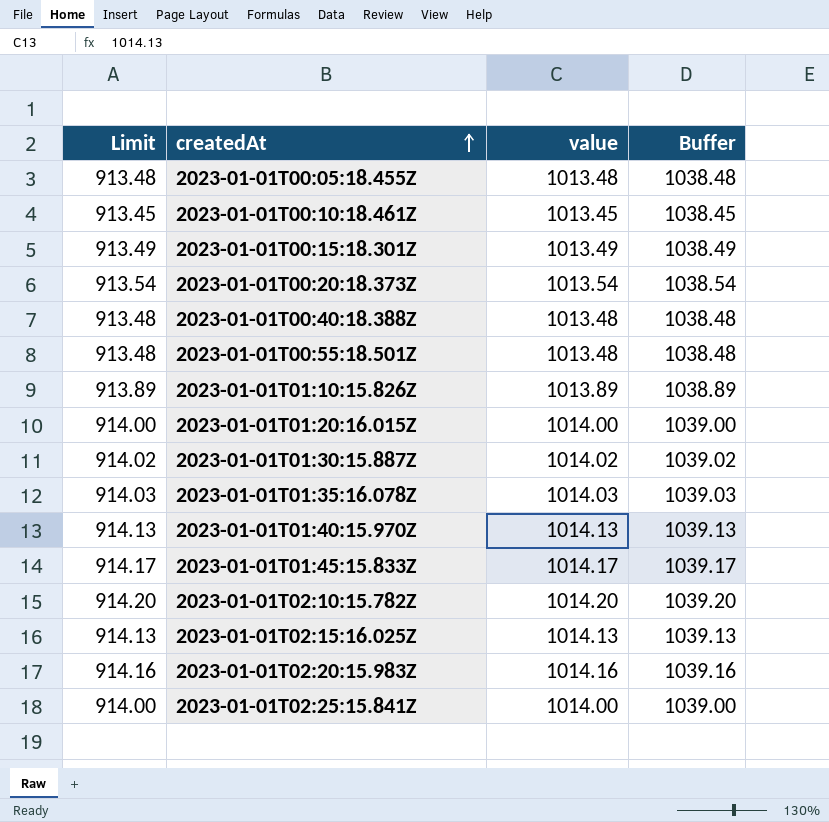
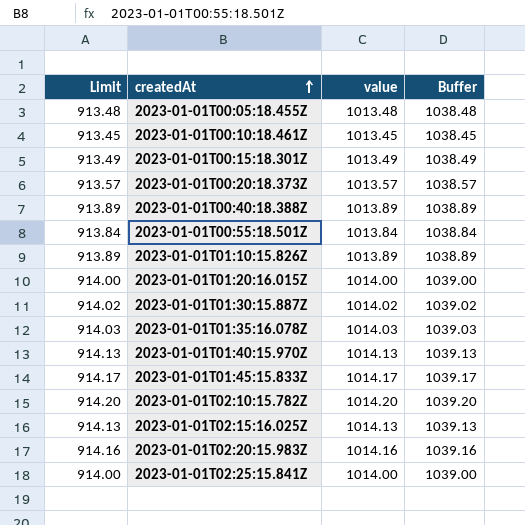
2023-01-01T00:20:18.373Z | Limit: 913.54 -> 913.57
2023-01-01T00:20:18.373Z | value: 1013.54 -> 1013.57
2023-01-01T00:20:18.373Z | Buffer: 1038.54 -> 1038.57
2023-01-01T00:40:18.388Z | Limit: 913.48 -> 913.89
2023-01-01T00:40:18.388Z | value: 1013.48 -> 1013.89
2023-01-01T00:40:18.388Z | Buffer: 1038.48 -> 1038.89
2023-01-01T00:55:18.501Z | Limit: 913.48 -> 913.84
2023-01-01T00:55:18.501Z | value: 1013.48 -> 1013.84
2023-01-01T00:55:18.501Z | Buffer: 1038.48 -> 1038.84

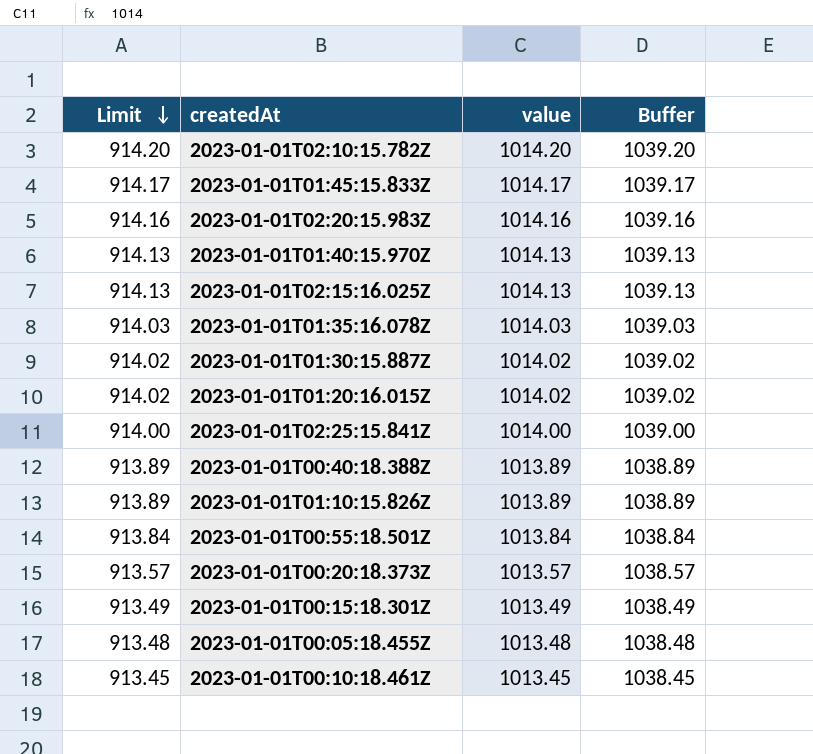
row order: createdAt ascending -> Limit descending
2023-01-01T01:20:16.015Z | Limit: 914.00 -> 914.02
2023-01-01T01:20:16.015Z | value: 1014.00 -> 1014.02
2023-01-01T01:20:16.015Z | Buffer: 1039.00 -> 1039.02

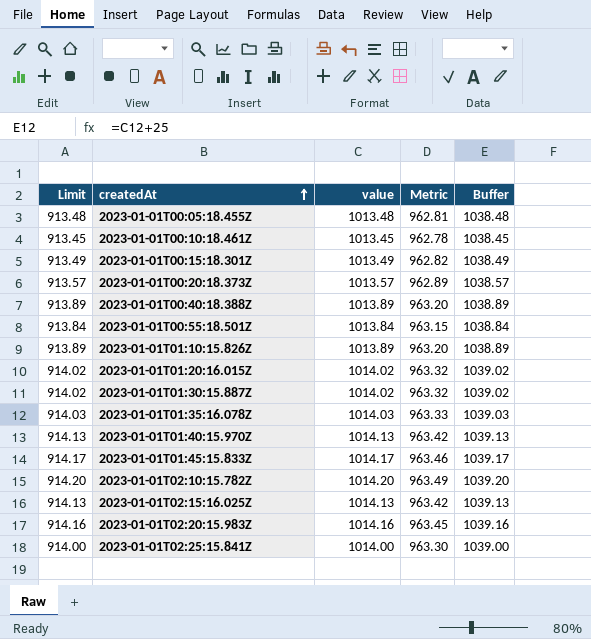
row order: Limit descending -> createdAt ascending
column Metric | formula: none -> [value] * 0.95

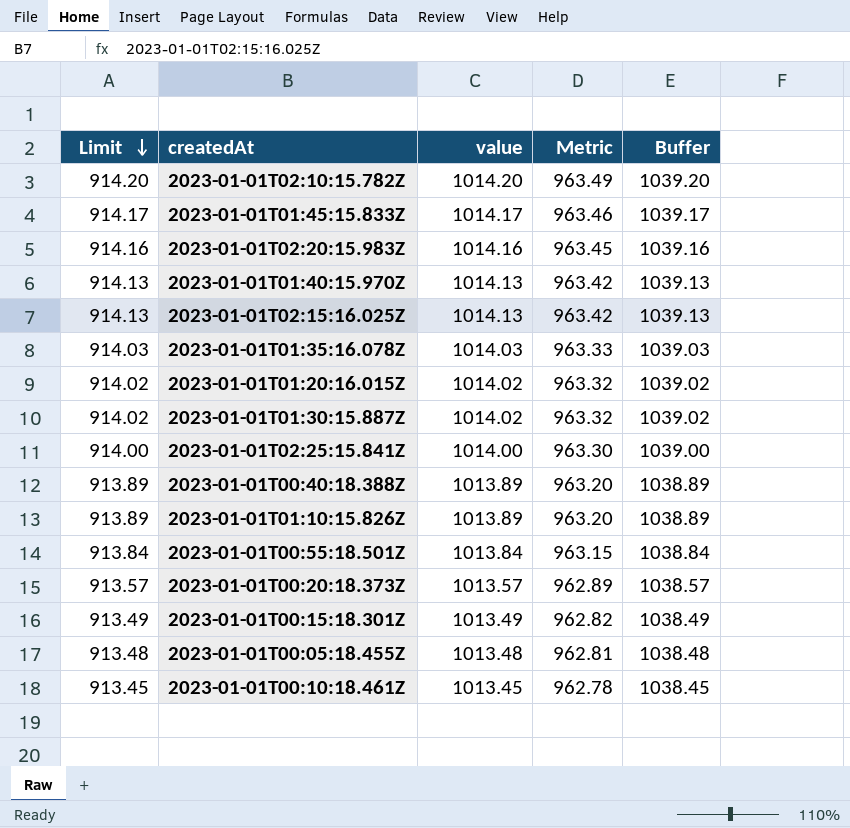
row order: createdAt ascending -> Limit descending

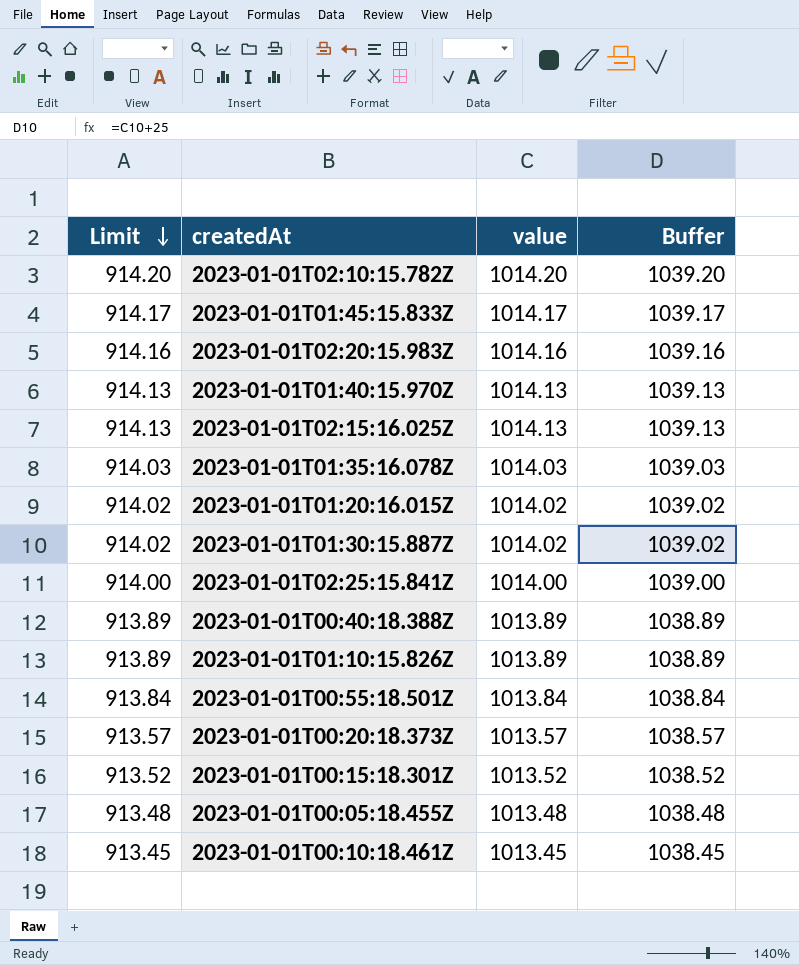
column Metric | formula: [value] * 0.95 -> none
2023-01-01T00:15:18.301Z | Limit: 913.49 -> 913.52
2023-01-01T00:15:18.301Z | value: 1013.49 -> 1013.52
2023-01-01T00:15:18.301Z | Buffer: 1038.49 -> 1038.52

